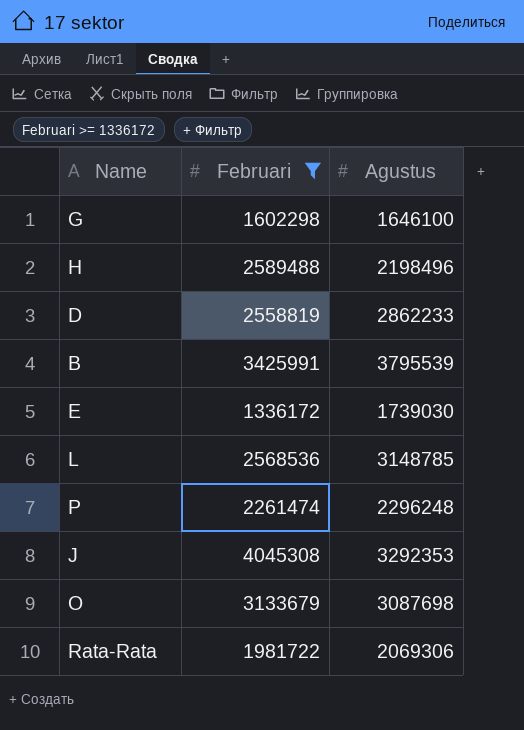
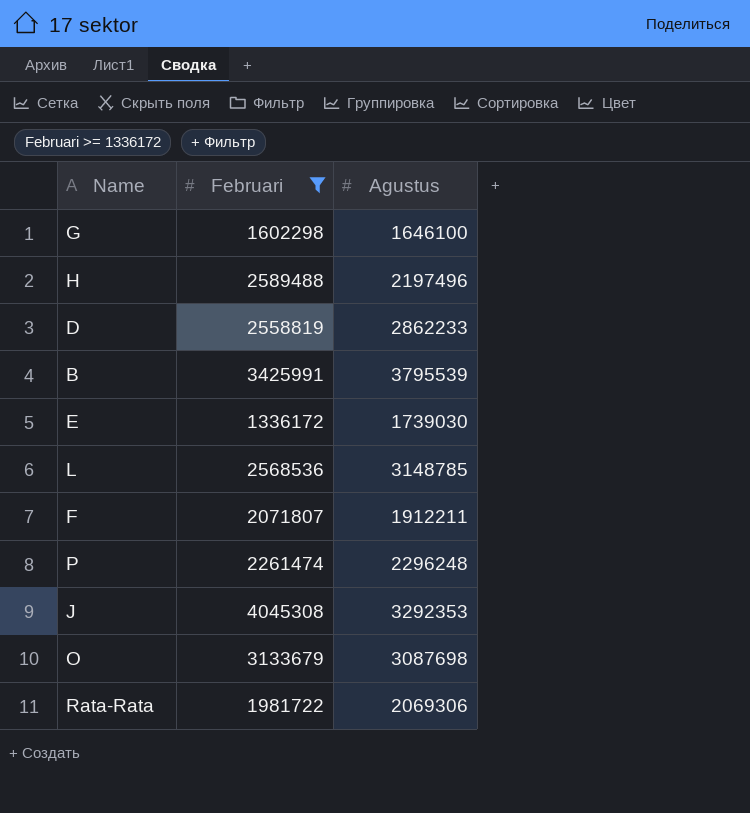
H | Agustus: 2198496 -> 2197496
row F: none -> 2071807 | 1912211

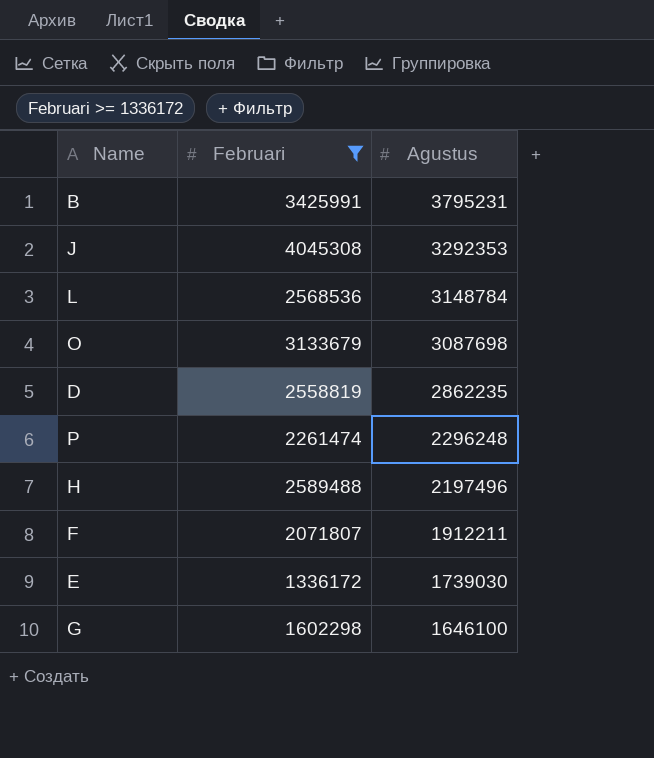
row order: none -> Agustus descending
row Rata-Rata: 1981722 | 2069306 -> none
B | Agustus: 3795539 -> 3795231
L | Agustus: 3148785 -> 3148784
D | Agustus: 2862233 -> 2862235

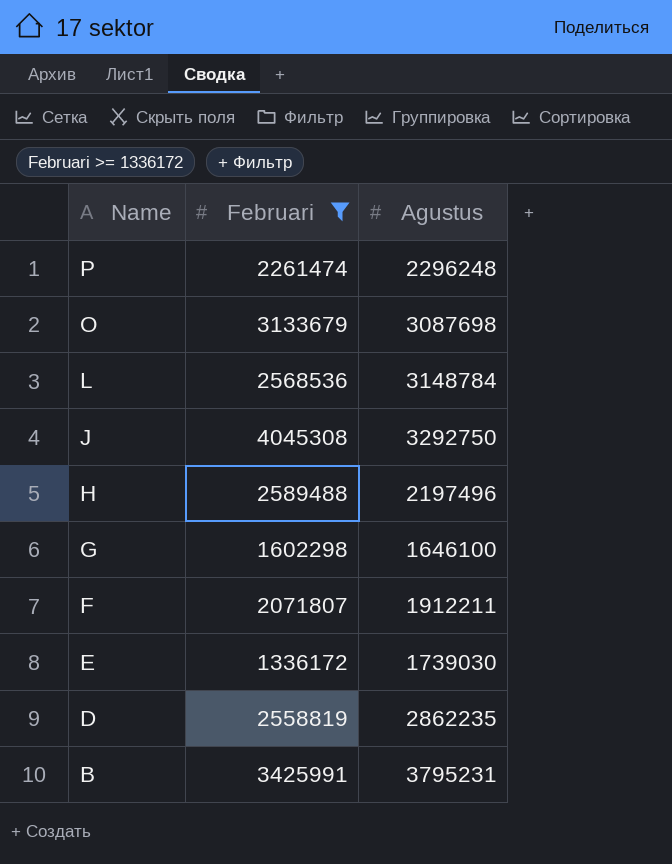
row order: Agustus descending -> Name descending
J | Agustus: 3292353 -> 3292750

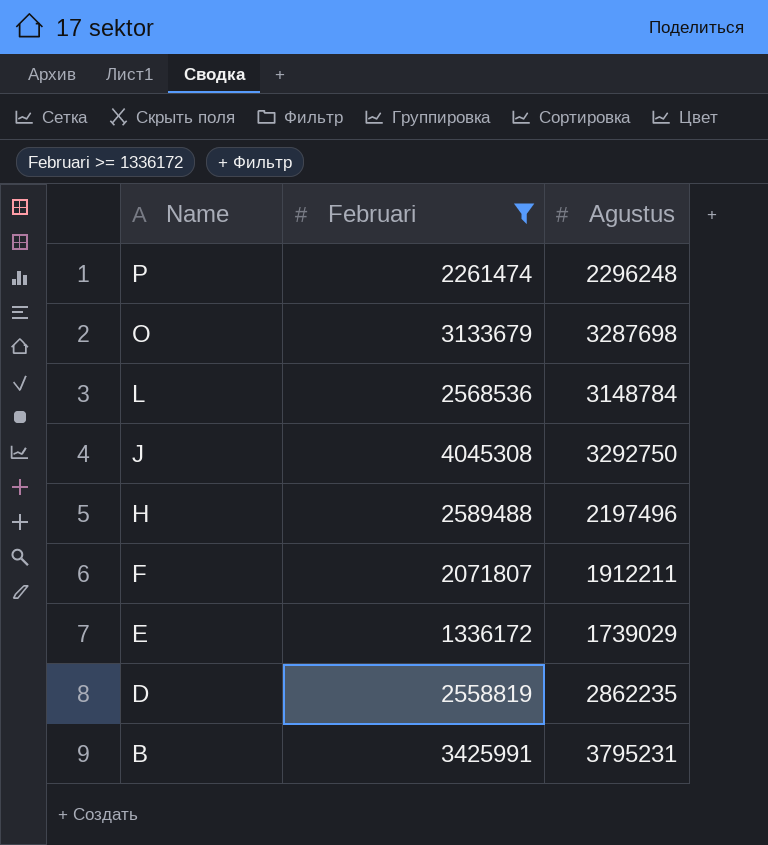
row G: 1602298 | 1646100 -> none
O | Agustus: 3087698 -> 3287698
E | Agustus: 1739030 -> 1739029

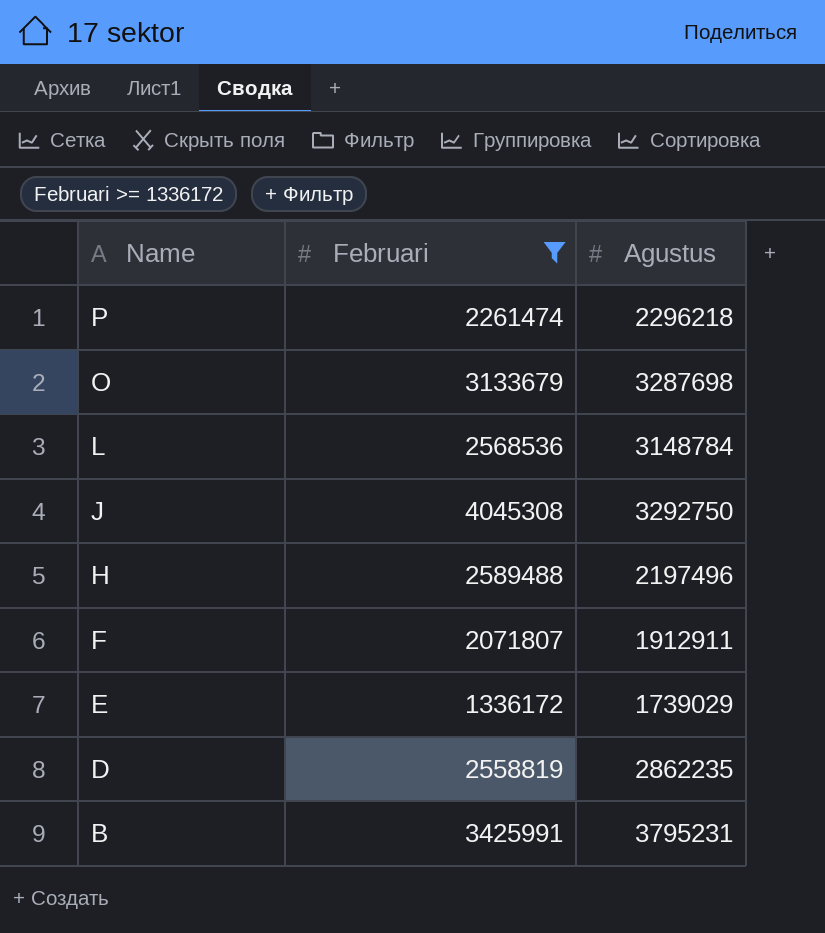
P | Agustus: 2296248 -> 2296218
F | Agustus: 1912211 -> 1912911

